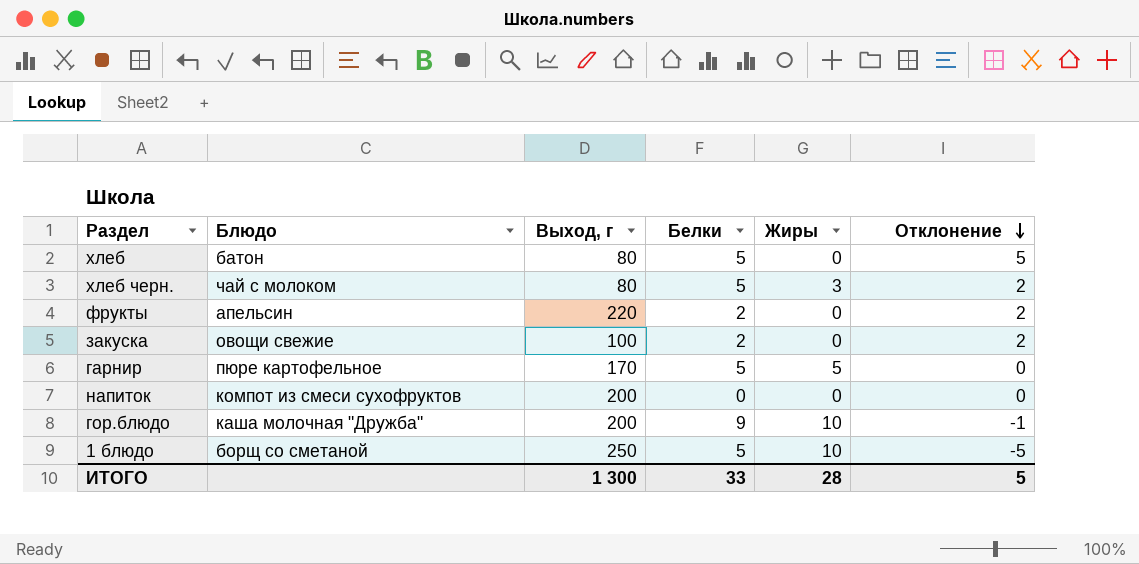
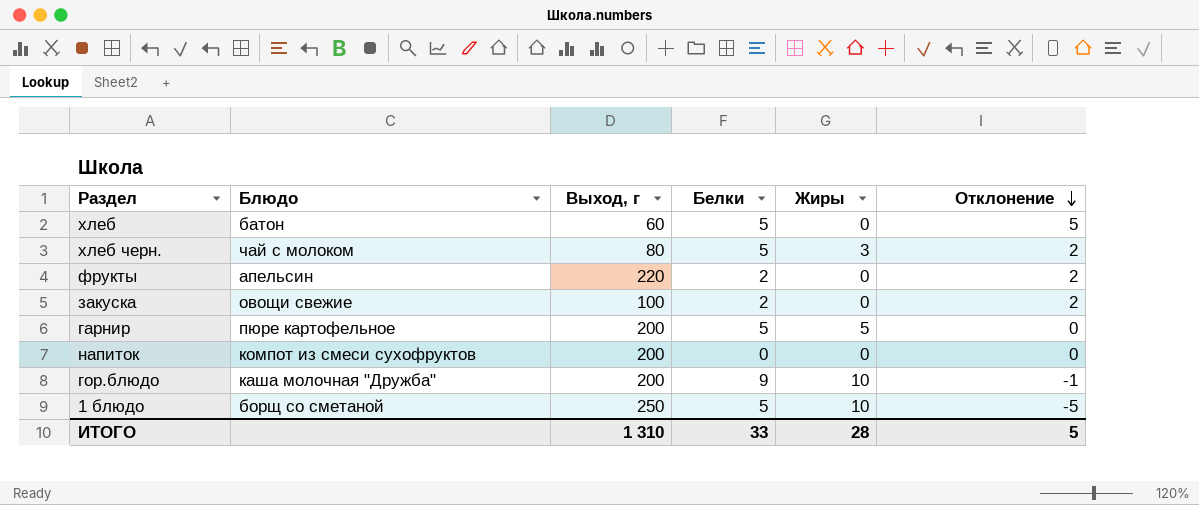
хлеб | Выход, г: 80 -> 60
гарнир | Выход, г: 170 -> 200
ИТОГО | Выход, г: 1 300 -> 1 310

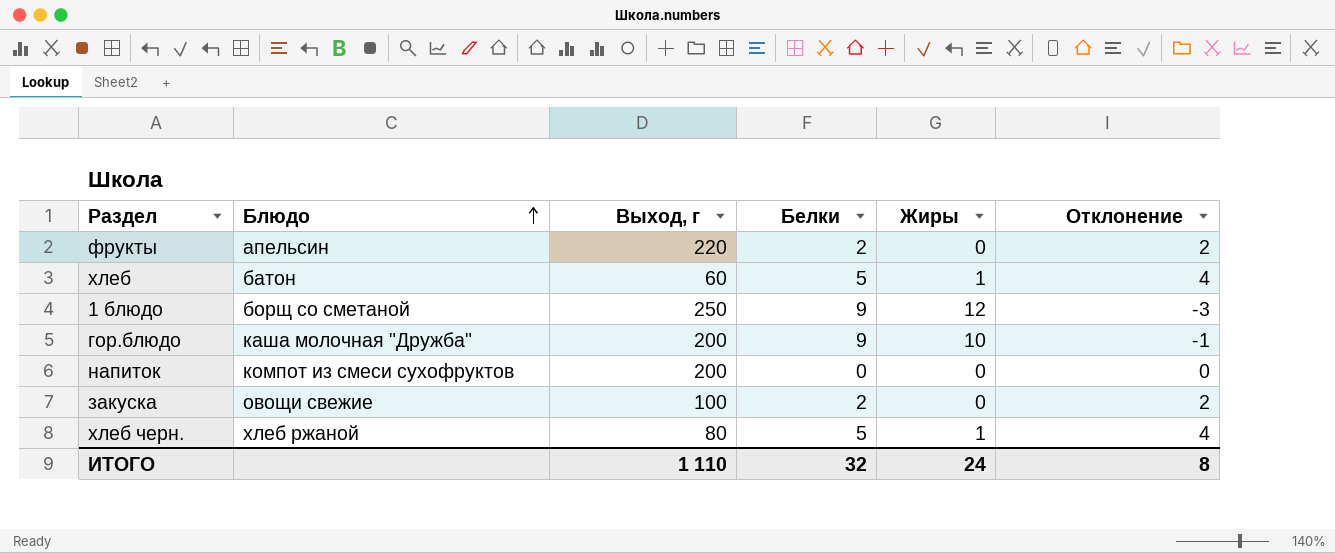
row order: Отклонение descending -> Блюдо ascending
row гарнир: пюре картофельное | 200 | 5 | 5 | 0 -> none
хлеб | Жиры: 0 -> 1
хлеб | Отклонение: 5 -> 4
1 блюдо | Белки: 5 -> 9
1 блюдо | Жиры: 10 -> 12
1 блюдо | Отклонение: -5 -> -3
хлеб черн. | Блюдо: чай с молоком -> хлеб ржаной
хлеб черн. | Жиры: 3 -> 1
хлеб черн. | Отклонение: 2 -> 4
ИТОГО | Выход, г: 1 310 -> 1 110
ИТОГО | Белки: 33 -> 32
ИТОГО | Жиры: 28 -> 24
ИТОГО | Отклонение: 5 -> 8

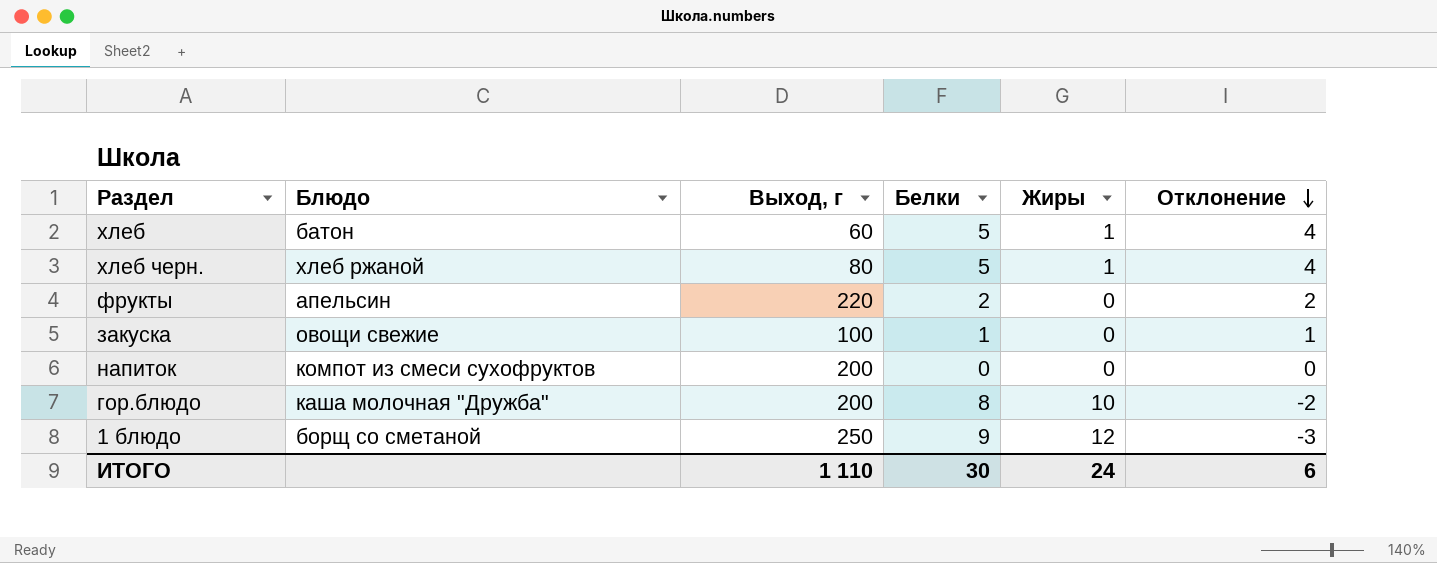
row order: Блюдо ascending -> Отклонение descending
закуска | Белки: 2 -> 1
закуска | Отклонение: 2 -> 1
гор.блюдо | Белки: 9 -> 8
гор.блюдо | Отклонение: -1 -> -2
ИТОГО | Белки: 32 -> 30
ИТОГО | Отклонение: 8 -> 6

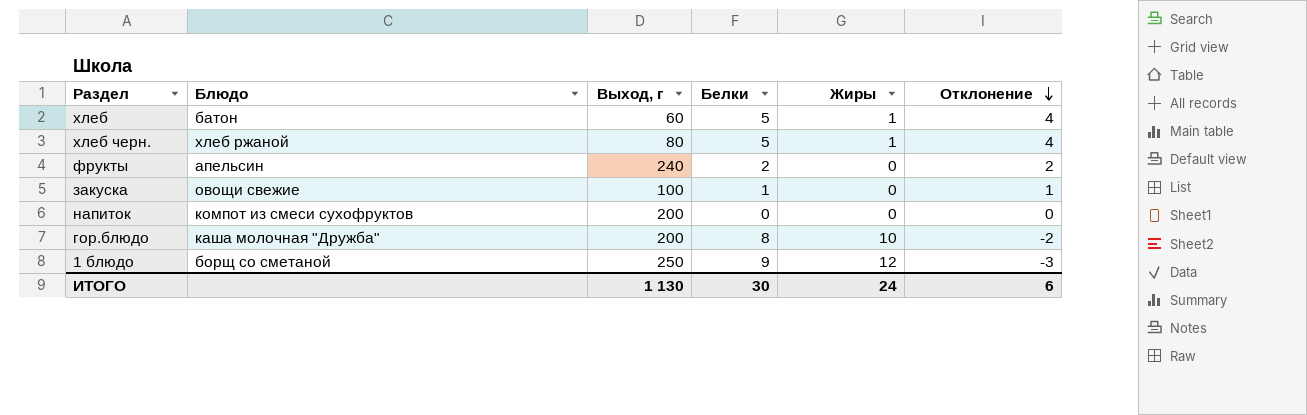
фрукты | Выход, г: 220 -> 240
ИТОГО | Выход, г: 1 110 -> 1 130

